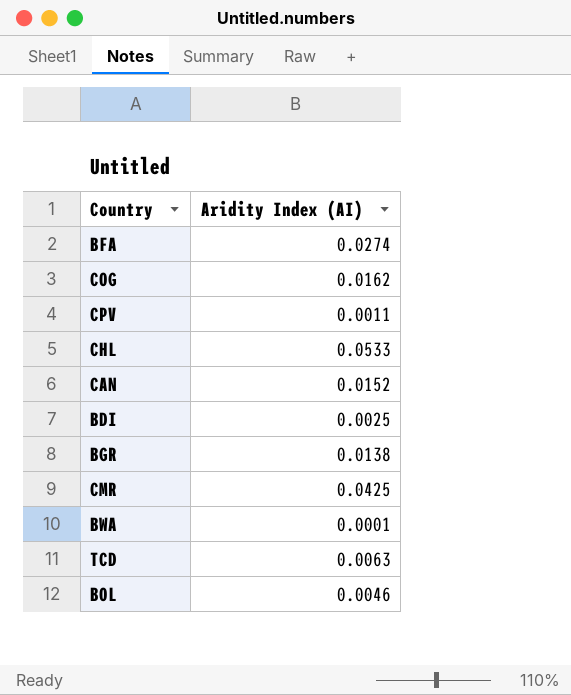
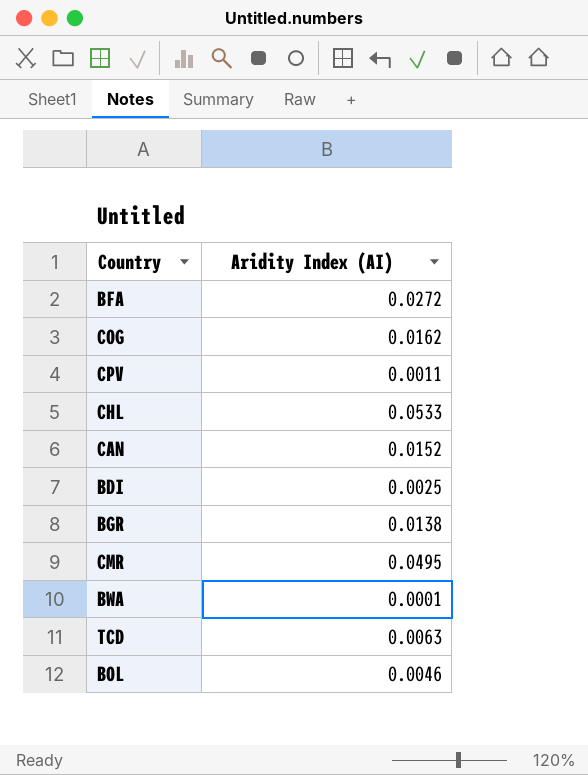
BFA | Aridity Index (AI): 0.0274 -> 0.0272
CMR | Aridity Index (AI): 0.0425 -> 0.0495

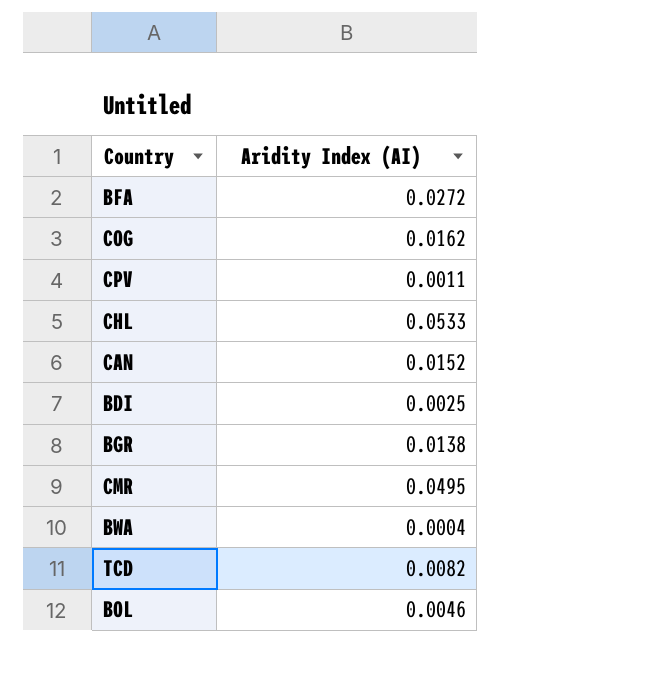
BWA | Aridity Index (AI): 0.0001 -> 0.0004
TCD | Aridity Index (AI): 0.0063 -> 0.0082

